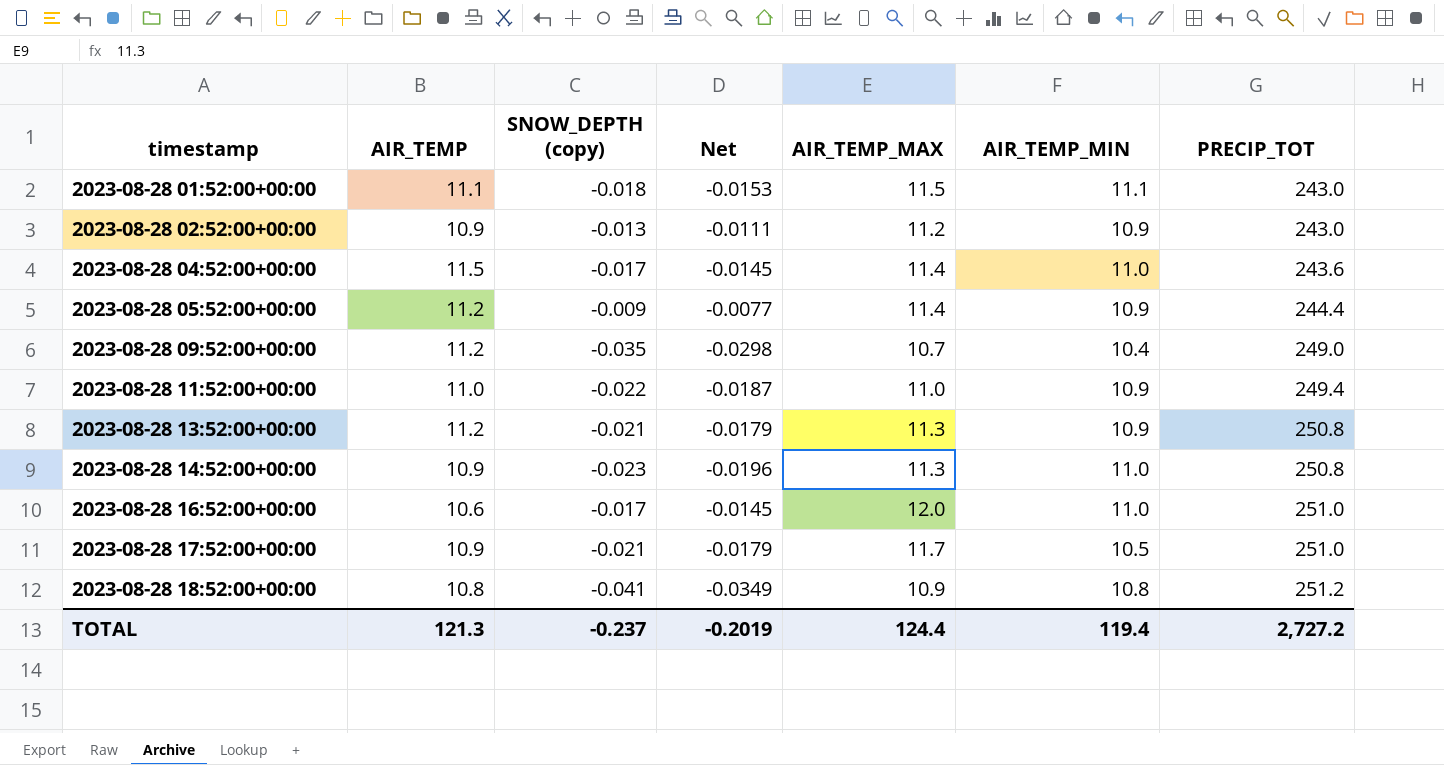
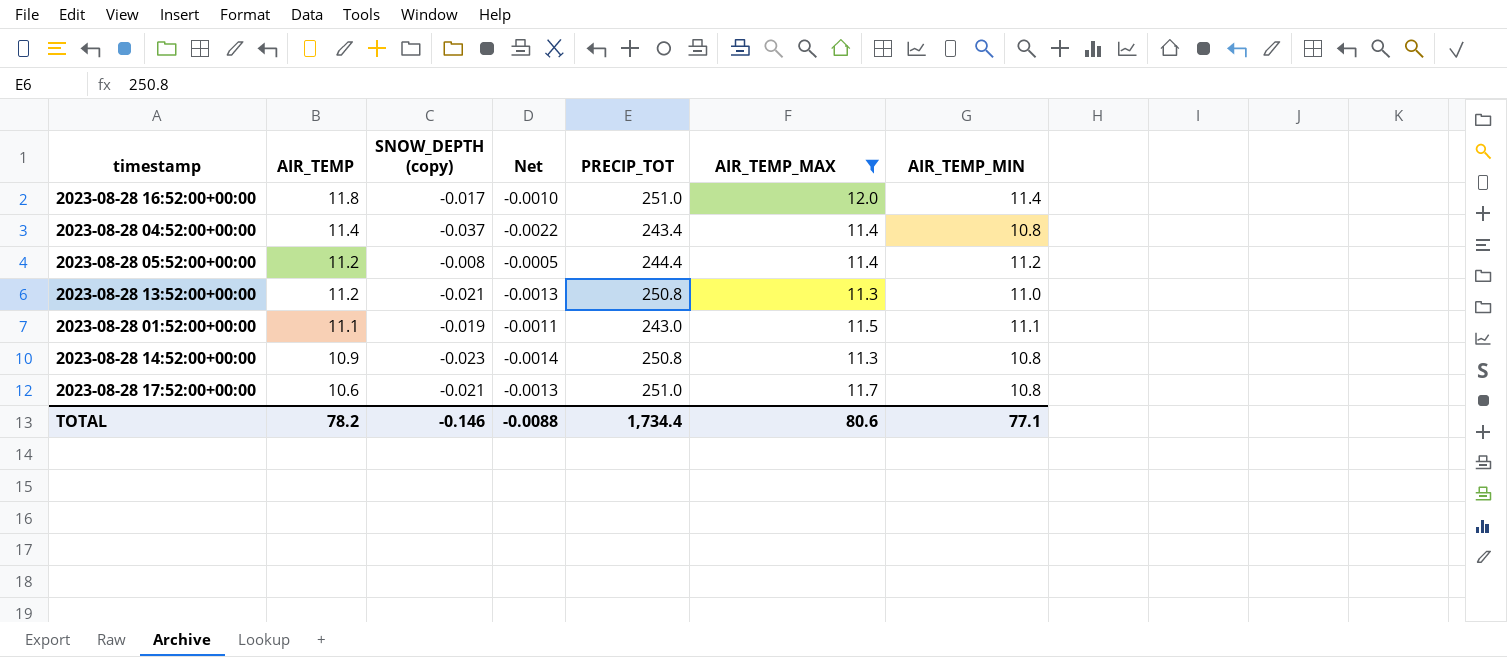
filter: none -> AIR_TEMP_MAX >= 11.3
row order: timestamp ascending -> AIR_TEMP descending
column Net | formula: [SNOW_DEPTH (copy)] * 0.85 -> [SNOW_DEPTH (copy)] * 0.06
column PRECIP_TOT | position: 7 -> 5
2023-08-28 16:52:00+00:00 | AIR_TEMP: 10.6 -> 11.8
2023-08-28 16:52:00+00:00 | AIR_TEMP_MIN: 11.0 -> 11.4
2023-08-28 04:52:00+00:00 | AIR_TEMP: 11.5 -> 11.4
2023-08-28 04:52:00+00:00 | SNOW_DEPTH (copy): -0.017 -> -0.037
2023-08-28 04:52:00+00:00 | PRECIP_TOT: 243.6 -> 243.4
2023-08-28 04:52:00+00:00 | AIR_TEMP_MIN: 11.0 -> 10.8
2023-08-28 05:52:00+00:00 | SNOW_DEPTH (copy): -0.009 -> -0.008
2023-08-28 05:52:00+00:00 | AIR_TEMP_MIN: 10.9 -> 11.2
2023-08-28 13:52:00+00:00 | AIR_TEMP_MIN: 10.9 -> 11.0
2023-08-28 01:52:00+00:00 | SNOW_DEPTH (copy): -0.018 -> -0.019
2023-08-28 14:52:00+00:00 | AIR_TEMP_MIN: 11.0 -> 10.8
2023-08-28 17:52:00+00:00 | AIR_TEMP: 10.9 -> 10.6
2023-08-28 17:52:00+00:00 | AIR_TEMP_MIN: 10.5 -> 10.8
TOTAL | AIR_TEMP: 121.3 -> 78.2
TOTAL | SNOW_DEPTH (copy): -0.237 -> -0.146
TOTAL | Net: -0.2019 -> -0.0088
TOTAL | PRECIP_TOT: 2,727.2 -> 1,734.4
TOTAL | AIR_TEMP_MAX: 124.4 -> 80.6
TOTAL | AIR_TEMP_MIN: 119.4 -> 77.1

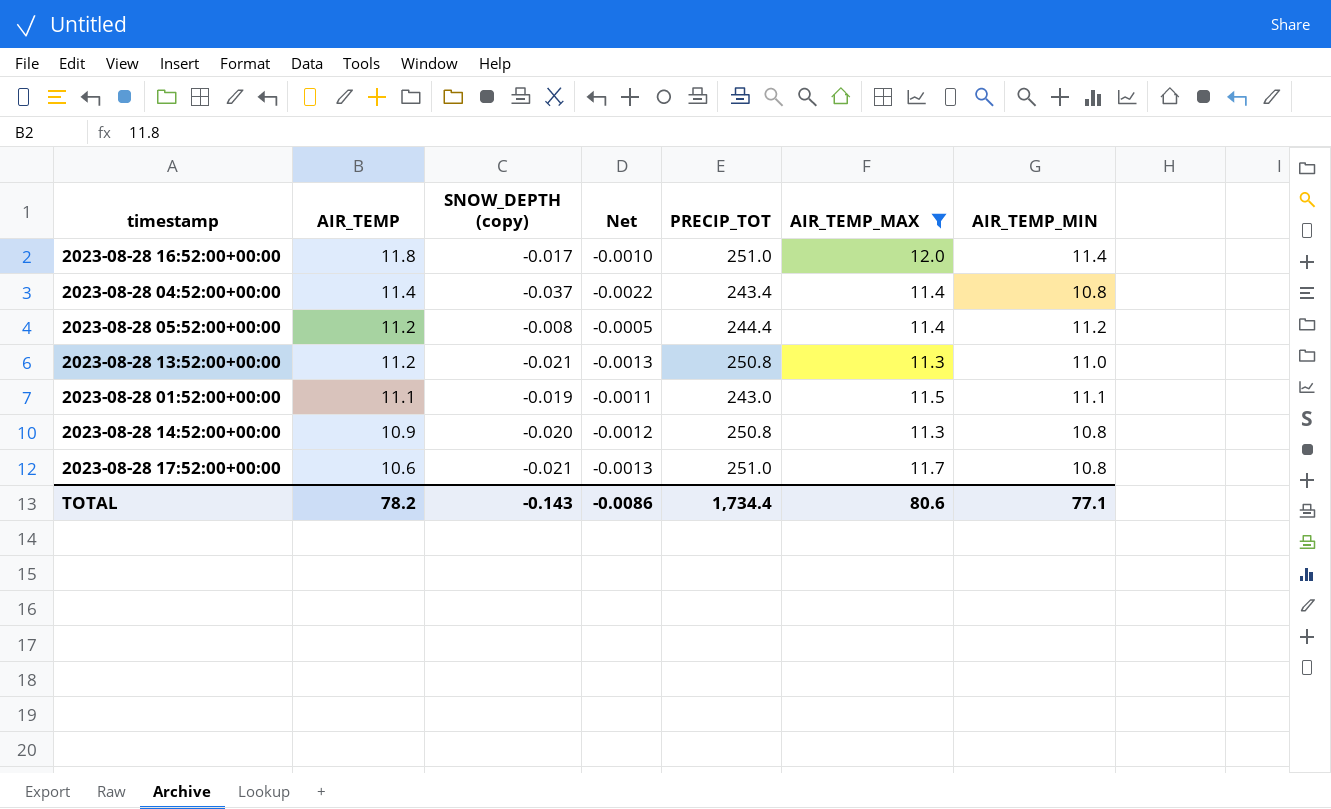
2023-08-28 14:52:00+00:00 | SNOW_DEPTH (copy): -0.023 -> -0.020
2023-08-28 14:52:00+00:00 | Net: -0.0014 -> -0.0012
TOTAL | SNOW_DEPTH (copy): -0.146 -> -0.143
TOTAL | Net: -0.0088 -> -0.0086

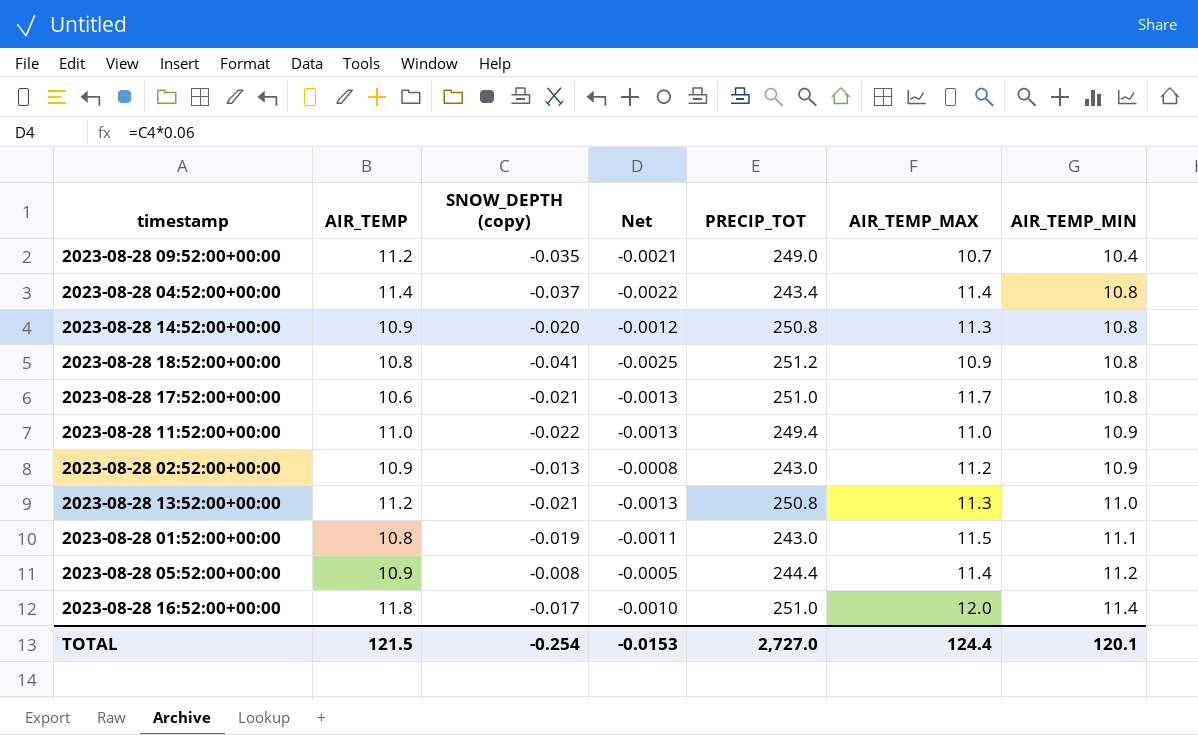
filter: AIR_TEMP_MAX >= 11.3 -> none
row order: AIR_TEMP descending -> AIR_TEMP_MIN ascending
2023-08-28 01:52:00+00:00 | AIR_TEMP: 11.1 -> 10.8
2023-08-28 05:52:00+00:00 | AIR_TEMP: 11.2 -> 10.9
TOTAL | AIR_TEMP: 78.2 -> 121.5
TOTAL | SNOW_DEPTH (copy): -0.143 -> -0.254
TOTAL | Net: -0.0086 -> -0.0153
TOTAL | PRECIP_TOT: 1,734.4 -> 2,727.0
TOTAL | AIR_TEMP_MAX: 80.6 -> 124.4
TOTAL | AIR_TEMP_MIN: 77.1 -> 120.1

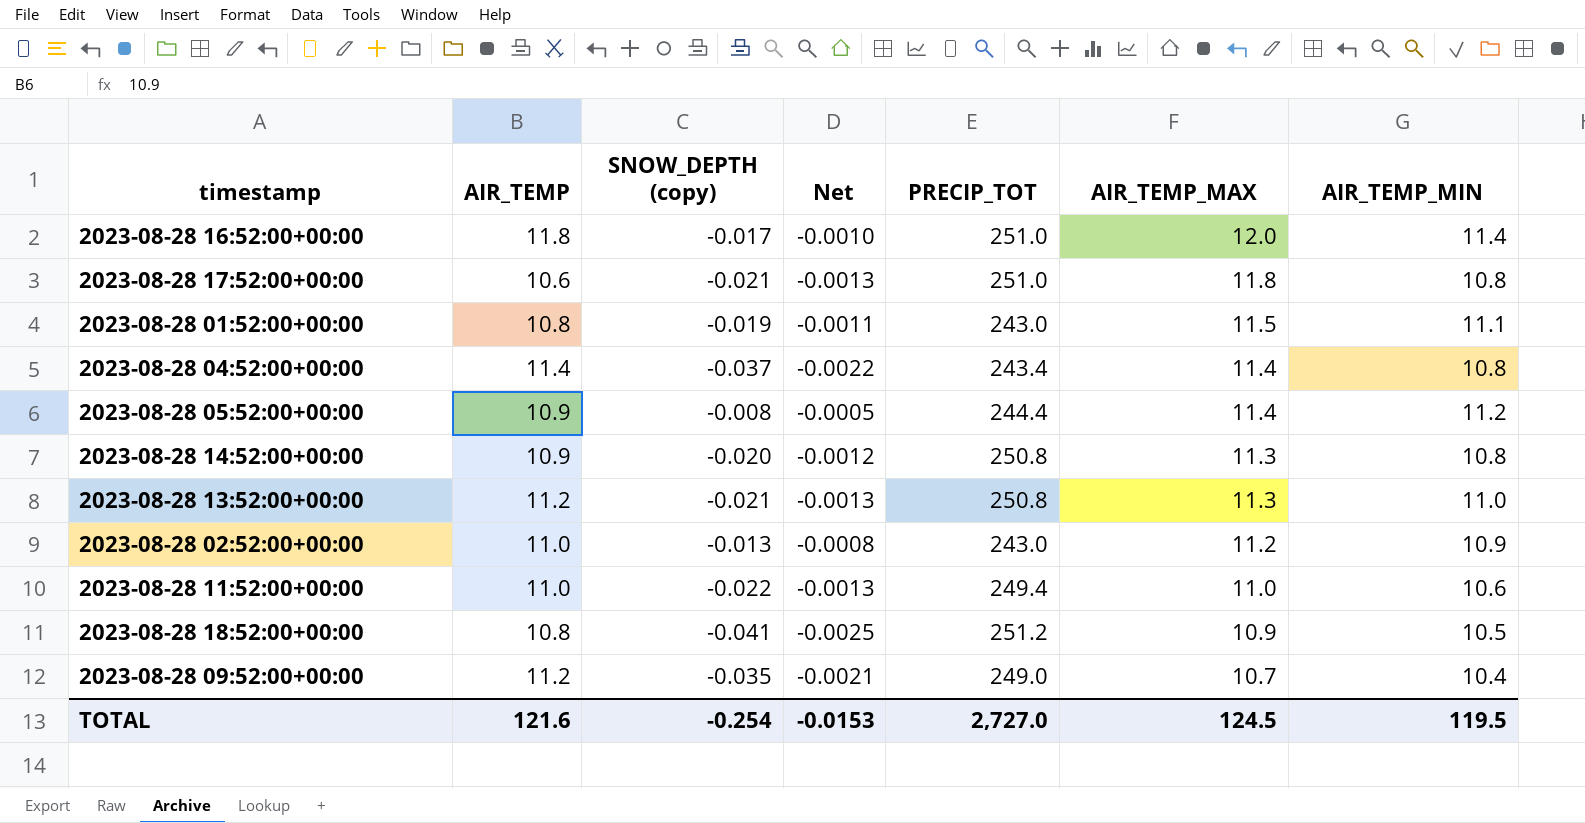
row order: AIR_TEMP_MIN ascending -> AIR_TEMP_MAX descending
2023-08-28 17:52:00+00:00 | AIR_TEMP_MAX: 11.7 -> 11.8
2023-08-28 02:52:00+00:00 | AIR_TEMP: 10.9 -> 11.0
2023-08-28 11:52:00+00:00 | AIR_TEMP_MIN: 10.9 -> 10.6
2023-08-28 18:52:00+00:00 | AIR_TEMP_MIN: 10.8 -> 10.5
TOTAL | AIR_TEMP: 121.5 -> 121.6
TOTAL | AIR_TEMP_MAX: 124.4 -> 124.5
TOTAL | AIR_TEMP_MIN: 120.1 -> 119.5

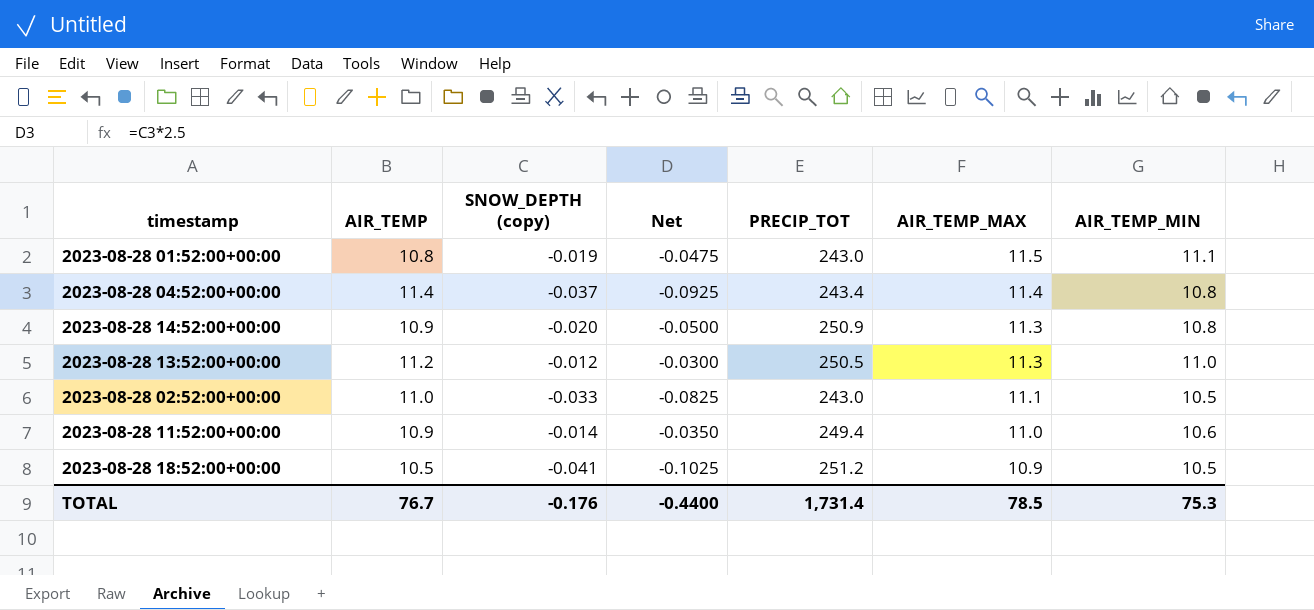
column Net | formula: [SNOW_DEPTH (copy)] * 0.06 -> [SNOW_DEPTH (copy)] * 2.5
row 2023-08-28 16:52:00+00:00: 11.8 | -0.017 | -0.0010 | 251.0 | 12.0 | 11.4 -> none
row 2023-08-28 17:52:00+00:00: 10.6 | -0.021 | -0.0013 | 251.0 | 11.8 | 10.8 -> none
row 2023-08-28 05:52:00+00:00: 10.9 | -0.008 | -0.0005 | 244.4 | 11.4 | 11.2 -> none
row 2023-08-28 09:52:00+00:00: 11.2 | -0.035 | -0.0021 | 249.0 | 10.7 | 10.4 -> none
2023-08-28 14:52:00+00:00 | PRECIP_TOT: 250.8 -> 250.9
2023-08-28 13:52:00+00:00 | SNOW_DEPTH (copy): -0.021 -> -0.012
2023-08-28 13:52:00+00:00 | PRECIP_TOT: 250.8 -> 250.5
2023-08-28 02:52:00+00:00 | SNOW_DEPTH (copy): -0.013 -> -0.033
2023-08-28 02:52:00+00:00 | AIR_TEMP_MAX: 11.2 -> 11.1
2023-08-28 02:52:00+00:00 | AIR_TEMP_MIN: 10.9 -> 10.5
2023-08-28 11:52:00+00:00 | AIR_TEMP: 11.0 -> 10.9
2023-08-28 11:52:00+00:00 | SNOW_DEPTH (copy): -0.022 -> -0.014
2023-08-28 18:52:00+00:00 | AIR_TEMP: 10.8 -> 10.5
TOTAL | AIR_TEMP: 121.6 -> 76.7
TOTAL | SNOW_DEPTH (copy): -0.254 -> -0.176
TOTAL | Net: -0.0153 -> -0.4400
TOTAL | PRECIP_TOT: 2,727.0 -> 1,731.4
TOTAL | AIR_TEMP_MAX: 124.5 -> 78.5
TOTAL | AIR_TEMP_MIN: 119.5 -> 75.3

